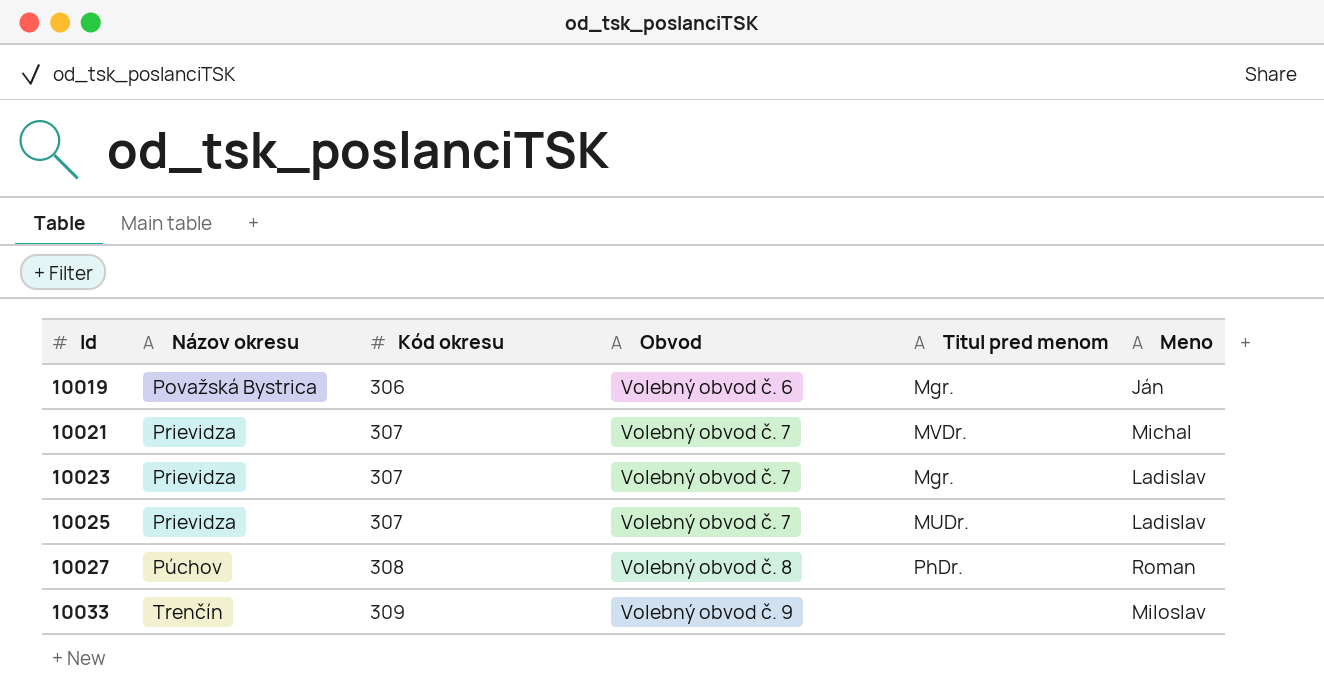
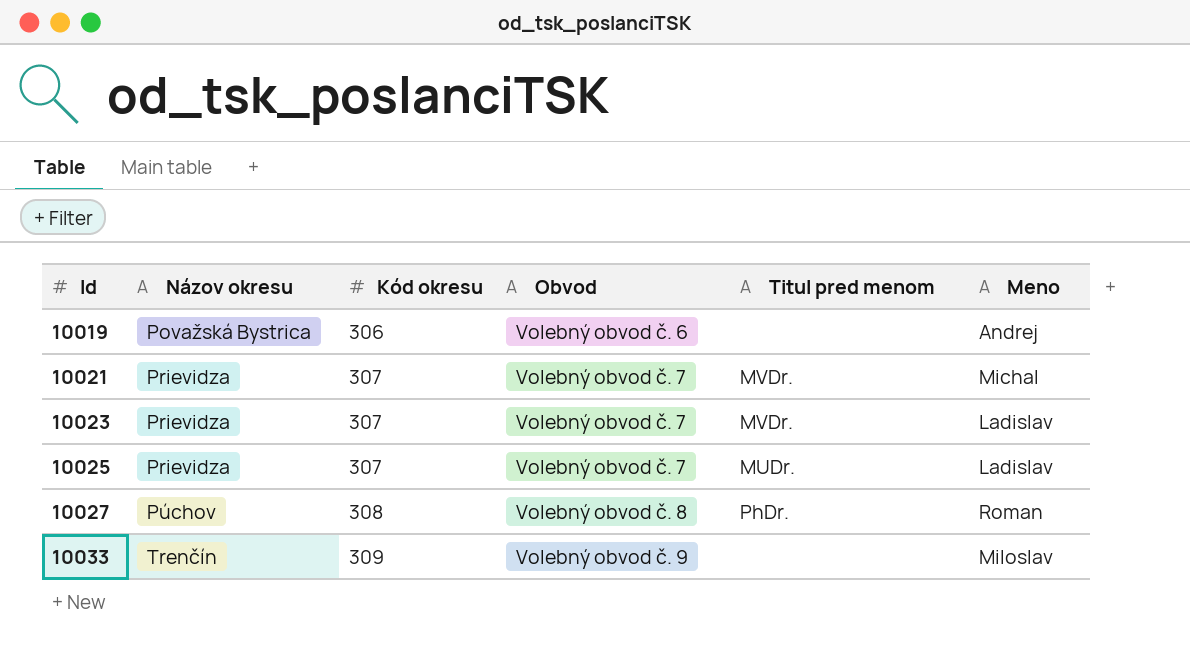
10019 | Titul pred menom: Mgr. -> none
10019 | Meno: Ján -> Andrej
10023 | Titul pred menom: Mgr. -> MVDr.

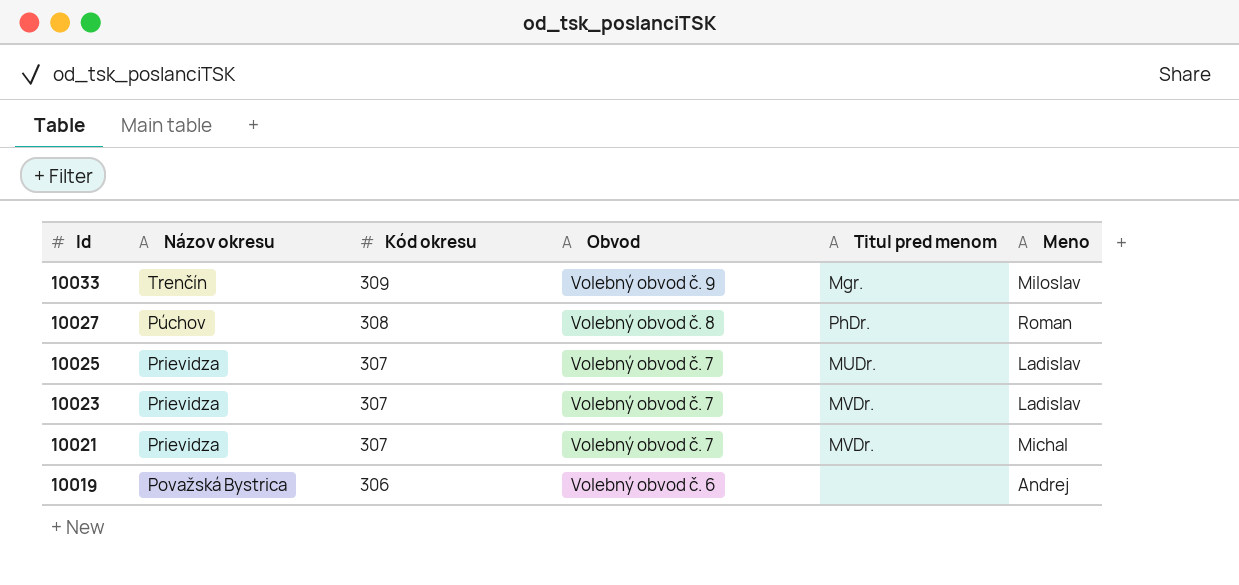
row order: Id ascending -> Id descending
10033 | Titul pred menom: none -> Mgr.

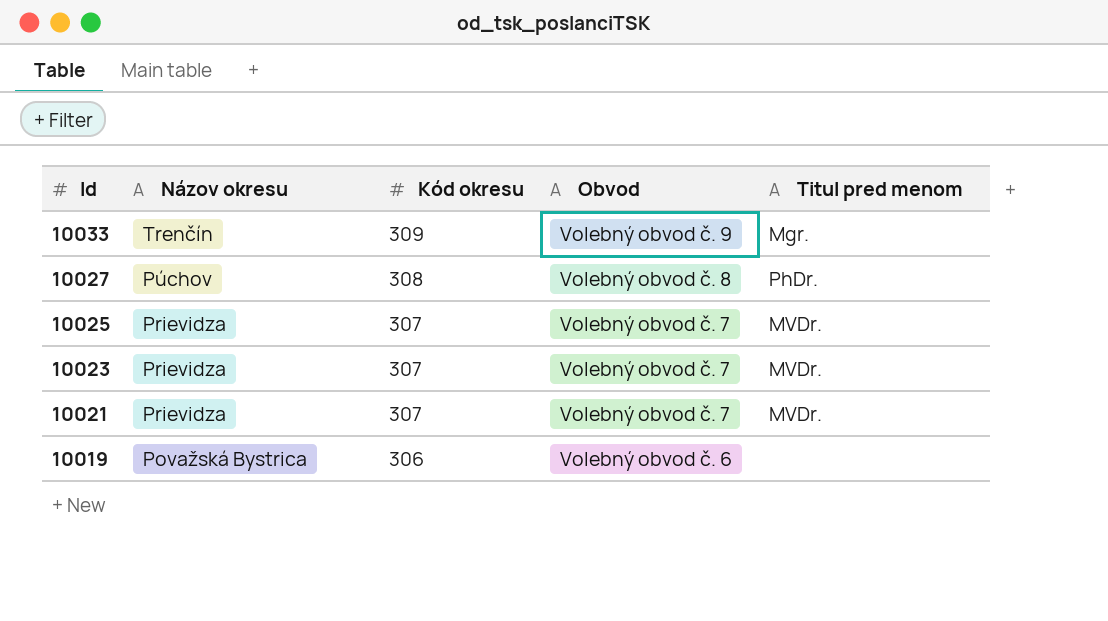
column Meno | position: 6 -> none
10025 | Titul pred menom: MUDr. -> MVDr.

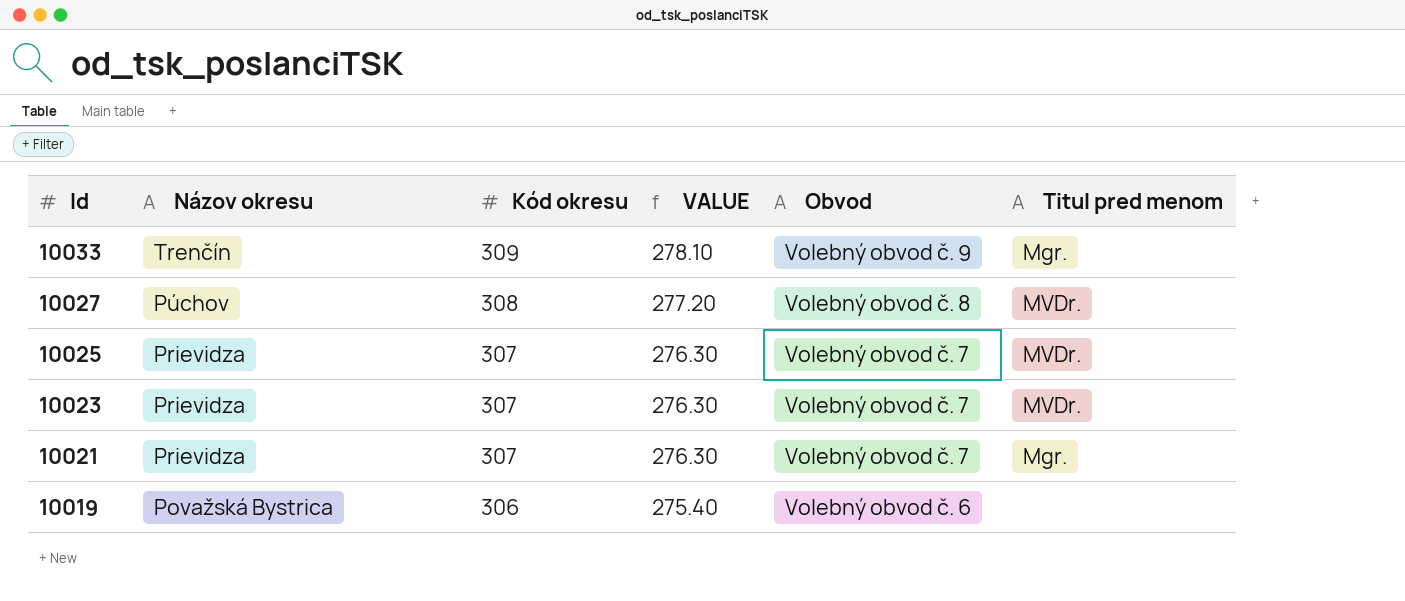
column VALUE | formula: none -> [Kód okresu] * 0.9
10027 | Titul pred menom: PhDr. -> MVDr.
10021 | Titul pred menom: MVDr. -> Mgr.

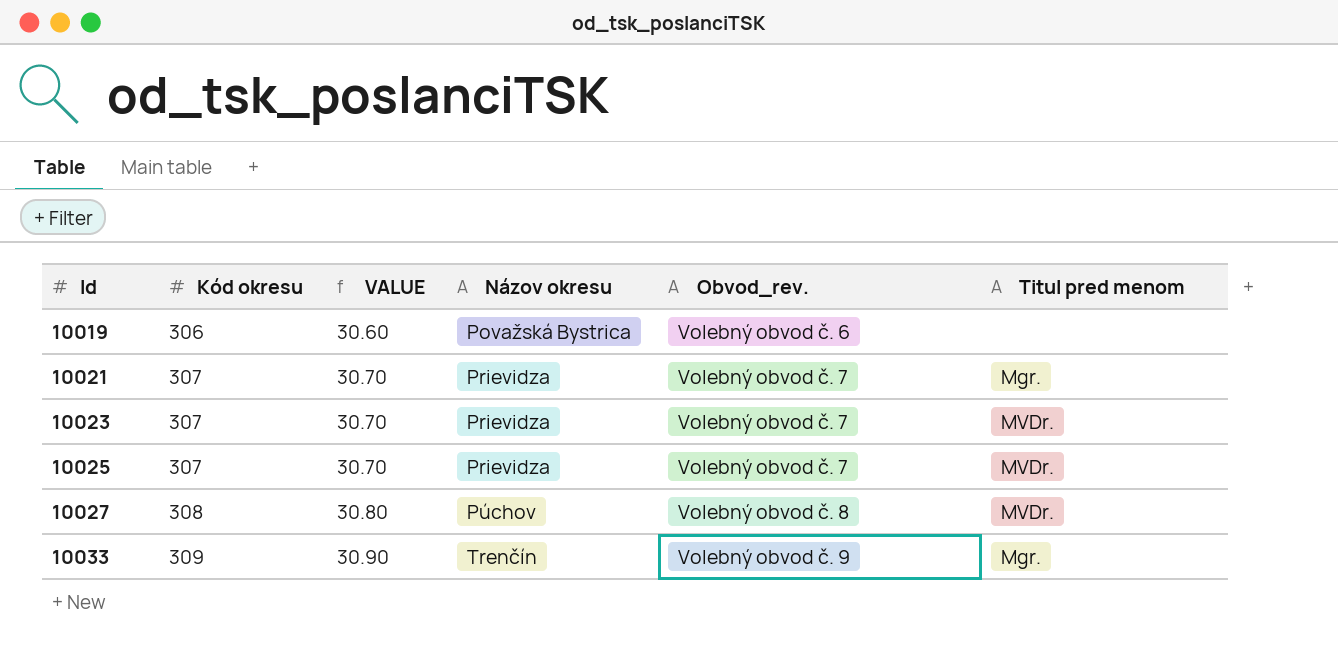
row order: Id descending -> Id ascending
column VALUE | formula: [Kód okresu] * 0.9 -> [Kód okresu] * 0.1
column Názov okresu | position: 2 -> 4
column name: Obvod -> Obvod_rev.

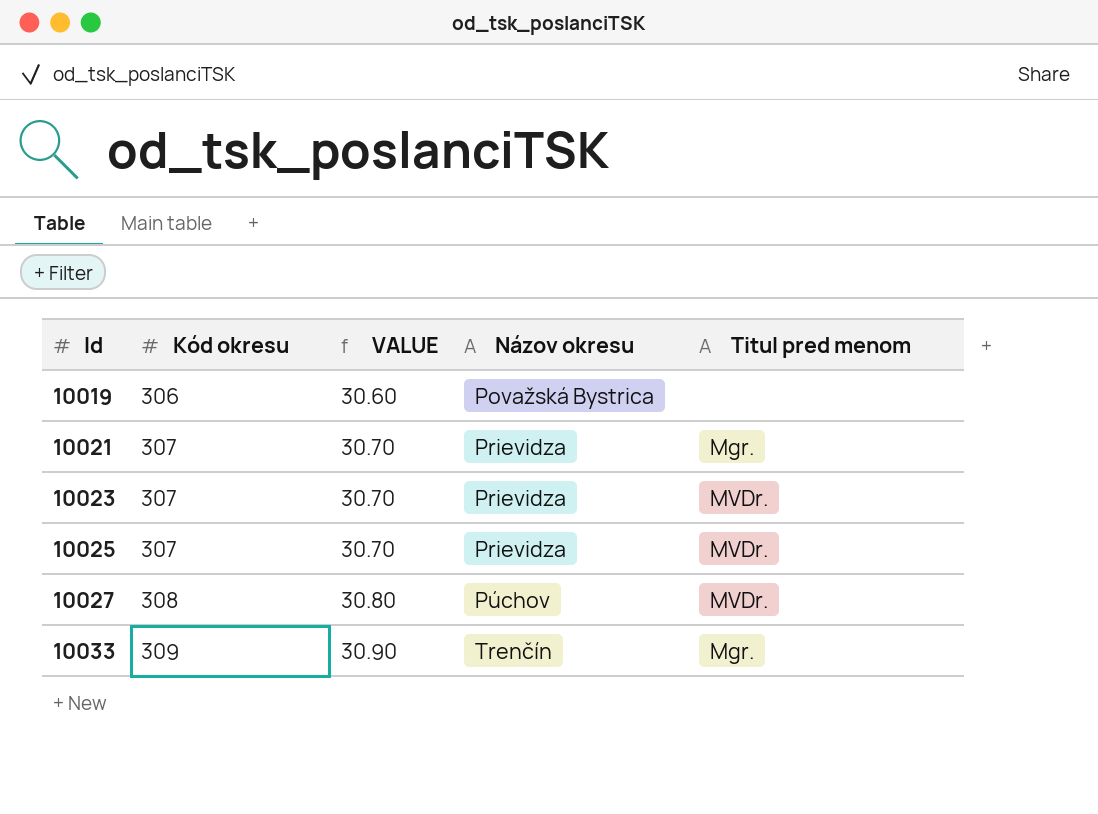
column Obvod_rev. | position: 5 -> none

